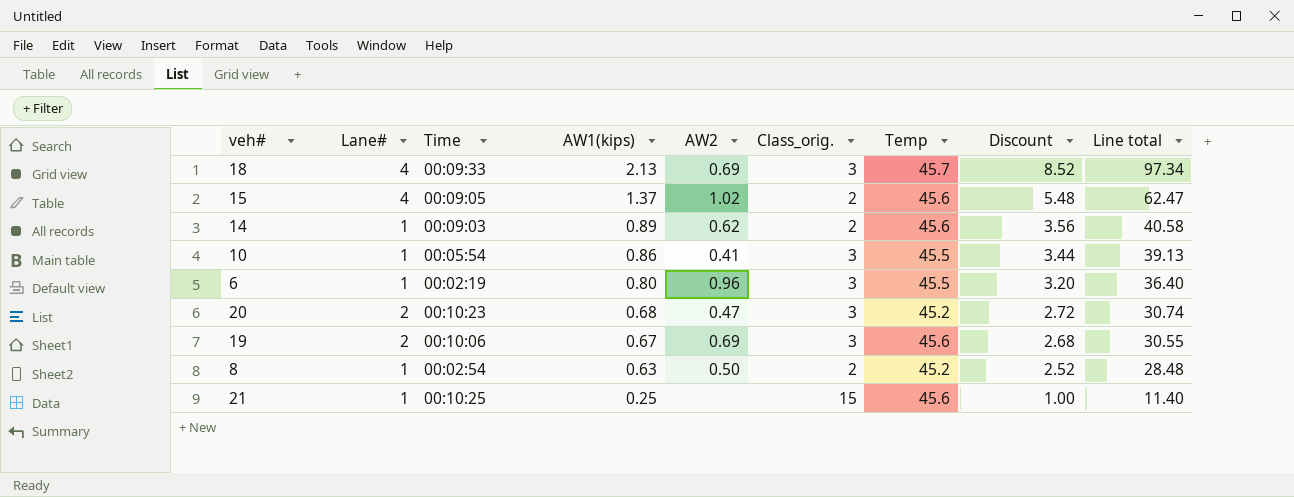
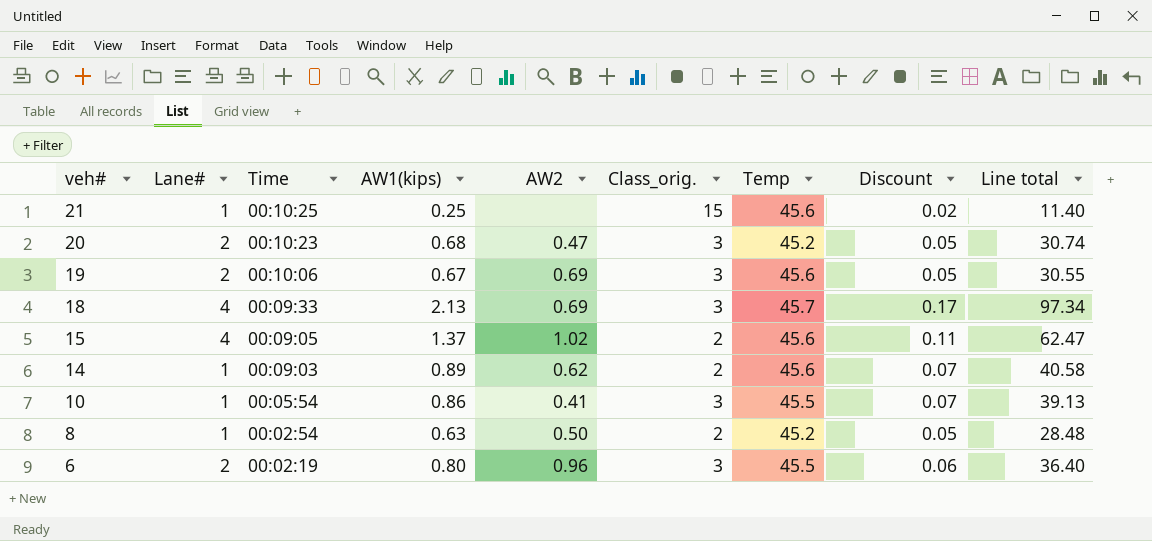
row order: AW1(kips) descending -> veh# descending
column Discount | formula: [AW1(kips)] * 4 -> [AW1(kips)] * 0.08
6 | Lane#: 1 -> 2

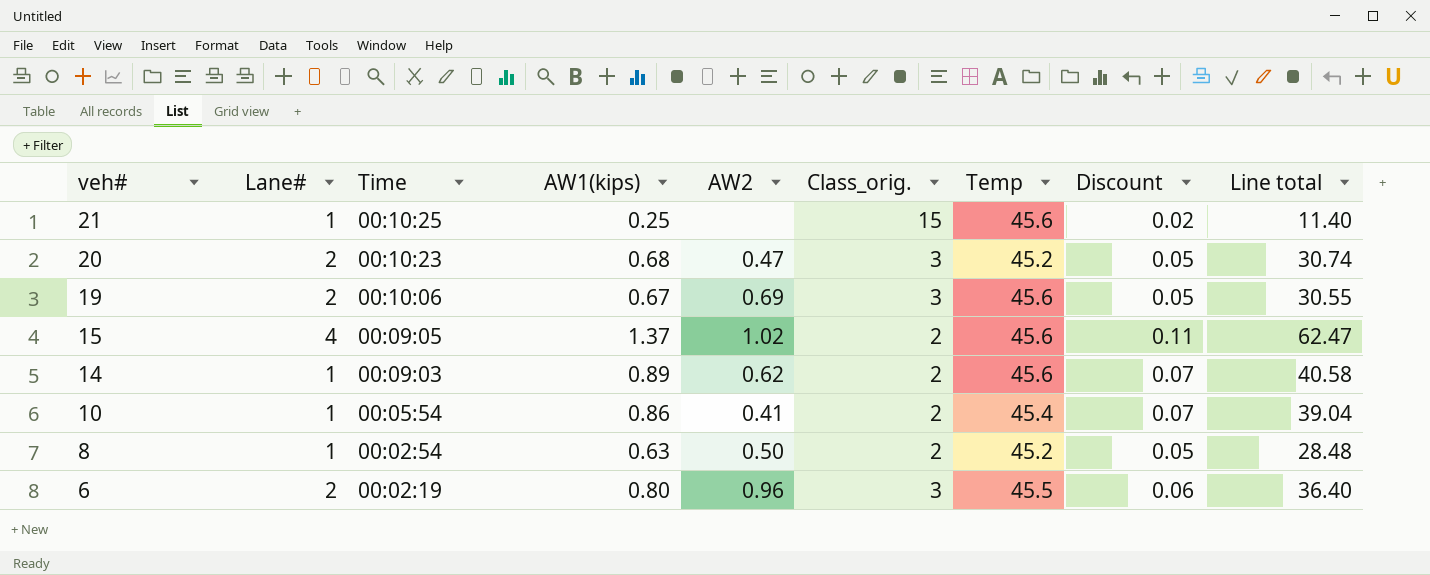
row 18: 4 | 00:09:33 | 2.13 | 0.69 | 3 | 45.7 | 0.17 | 97.34 -> none
10 | Class_orig.: 3 -> 2
10 | Temp: 45.5 -> 45.4
10 | Line total: 39.13 -> 39.04

